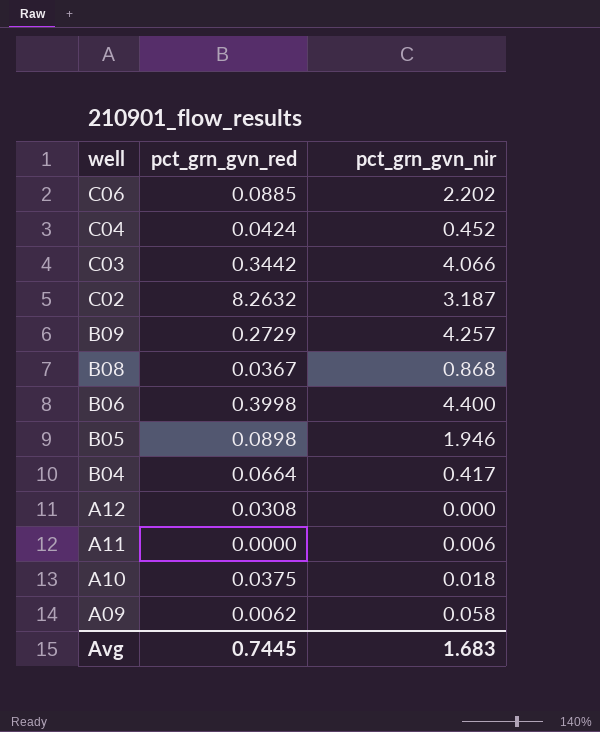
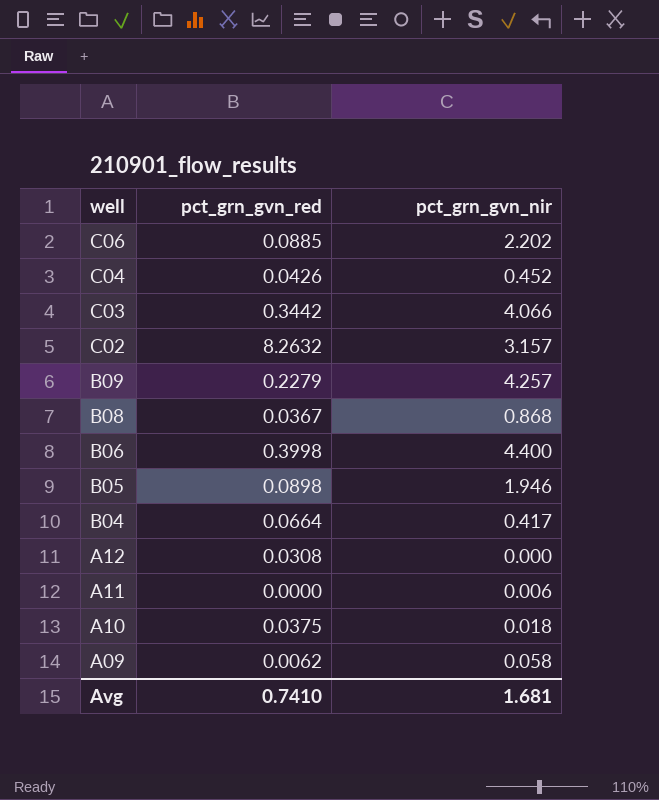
C04 | pct_grn_gvn_red: 0.0424 -> 0.0426
C02 | pct_grn_gvn_nir: 3.187 -> 3.157
B09 | pct_grn_gvn_red: 0.2729 -> 0.2279
Avg | pct_grn_gvn_red: 0.7445 -> 0.7410
Avg | pct_grn_gvn_nir: 1.683 -> 1.681

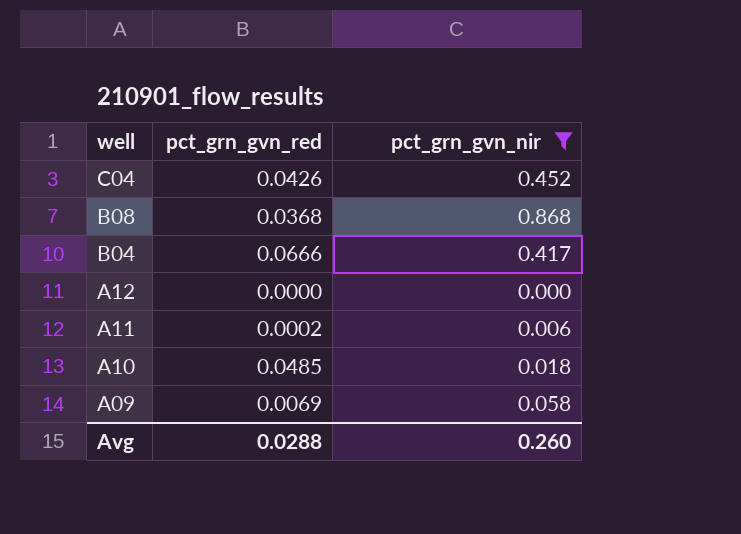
filter: none -> pct_grn_gvn_nir <= 0.868
B08 | pct_grn_gvn_red: 0.0367 -> 0.0368
B04 | pct_grn_gvn_red: 0.0664 -> 0.0666
A12 | pct_grn_gvn_red: 0.0308 -> 0.0000
A11 | pct_grn_gvn_red: 0.0000 -> 0.0002
A10 | pct_grn_gvn_red: 0.0375 -> 0.0485
A09 | pct_grn_gvn_red: 0.0062 -> 0.0069
Avg | pct_grn_gvn_red: 0.7410 -> 0.0288
Avg | pct_grn_gvn_nir: 1.681 -> 0.260

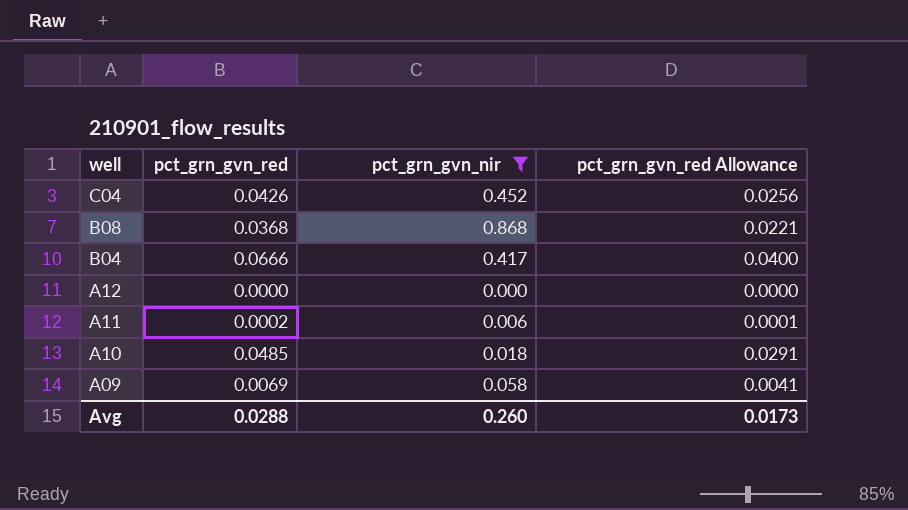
column pct_grn_gvn_red Allowance | formula: none -> [pct_grn_gvn_red] * 0.6

